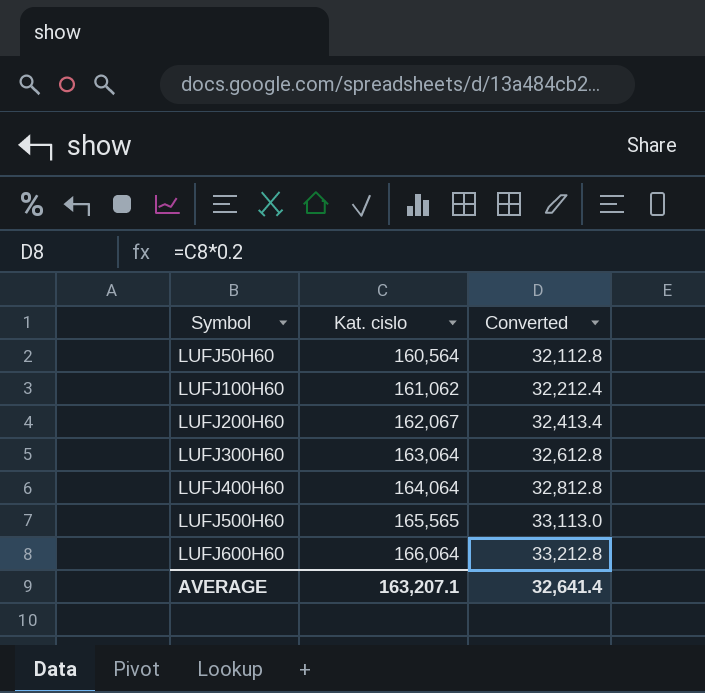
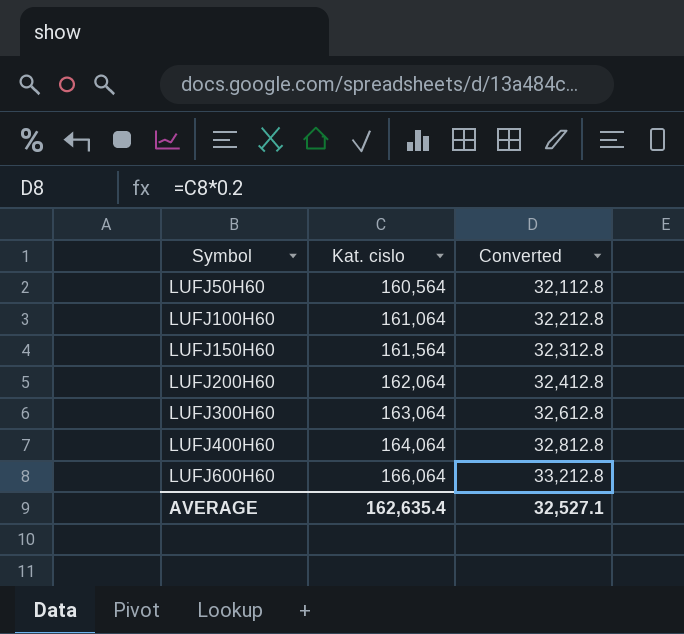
row LUFJ500H60: 165,565 | 33,113.0 -> none
LUFJ100H60 | Kat. cislo: 161,062 -> 161,064
LUFJ100H60 | Converted: 32,212.4 -> 32,212.8
row LUFJ150H60: none -> 161,564 | 32,312.8
LUFJ200H60 | Kat. cislo: 162,067 -> 162,064
LUFJ200H60 | Converted: 32,413.4 -> 32,412.8
AVERAGE | Kat. cislo: 163,207.1 -> 162,635.4
AVERAGE | Converted: 32,641.4 -> 32,527.1

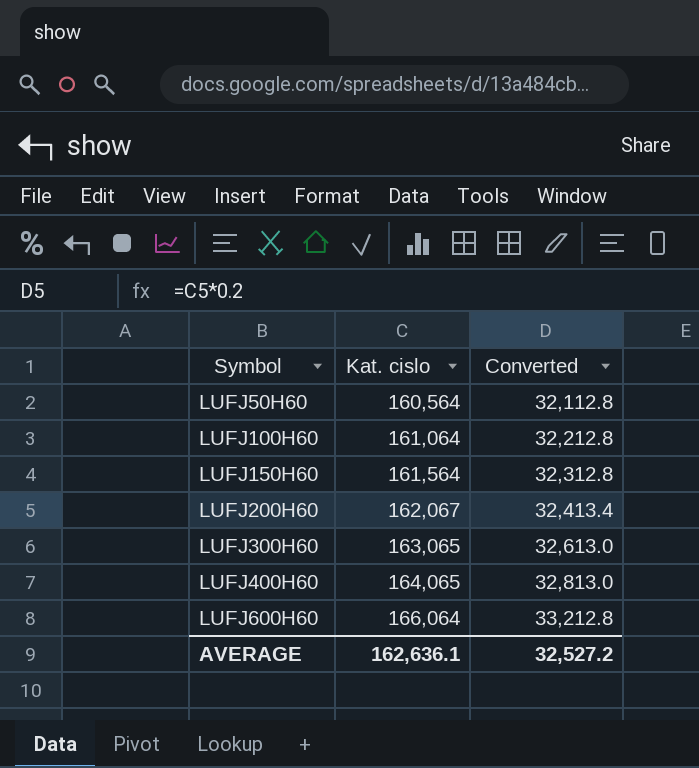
LUFJ200H60 | Kat. cislo: 162,064 -> 162,067
LUFJ200H60 | Converted: 32,412.8 -> 32,413.4
LUFJ300H60 | Kat. cislo: 163,064 -> 163,065
LUFJ300H60 | Converted: 32,612.8 -> 32,613.0
LUFJ400H60 | Kat. cislo: 164,064 -> 164,065
LUFJ400H60 | Converted: 32,812.8 -> 32,813.0
AVERAGE | Kat. cislo: 162,635.4 -> 162,636.1
AVERAGE | Converted: 32,527.1 -> 32,527.2

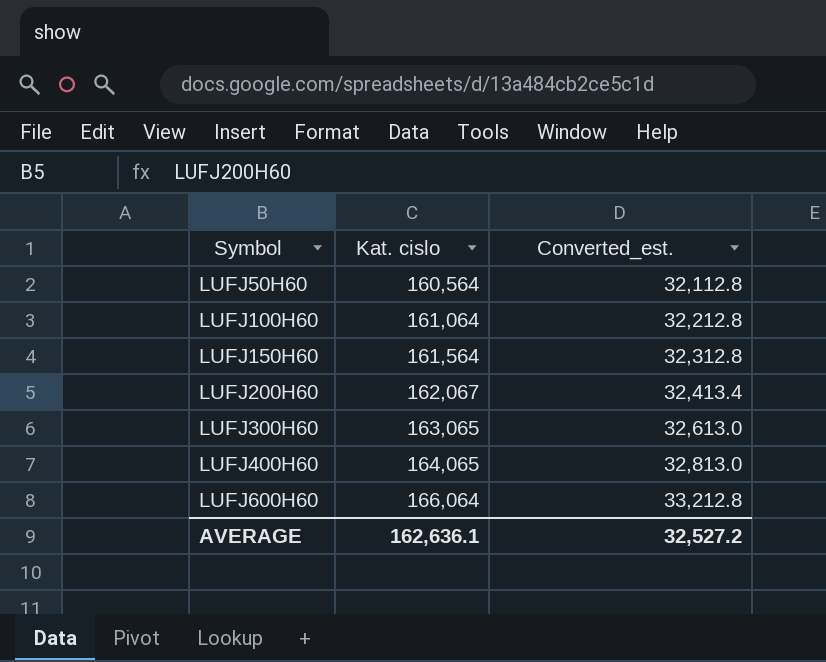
column name: Converted -> Converted_est.

